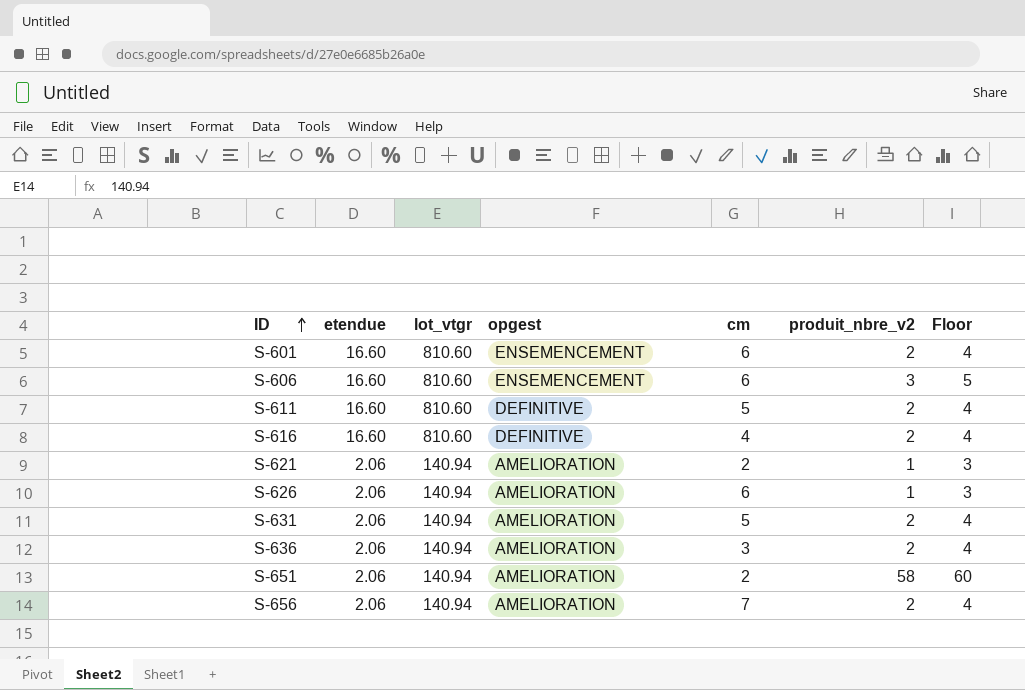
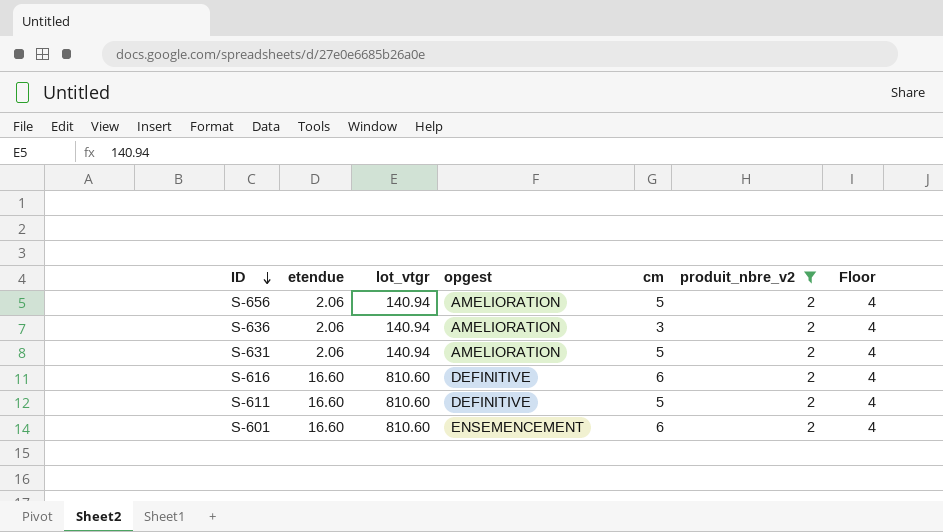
filter: none -> produit_nbre_v2 = 2
row order: ID ascending -> ID descending
S-656 | cm: 7 -> 5
S-616 | cm: 4 -> 6

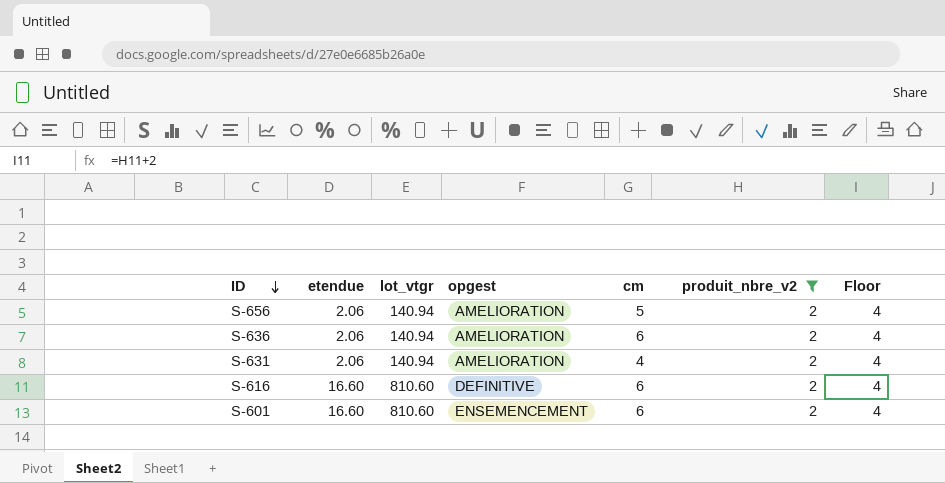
row S-611: 16.60 | 810.60 | DEFINITIVE | 5 | 2 | 4 -> none
S-636 | cm: 3 -> 6
S-631 | cm: 5 -> 4

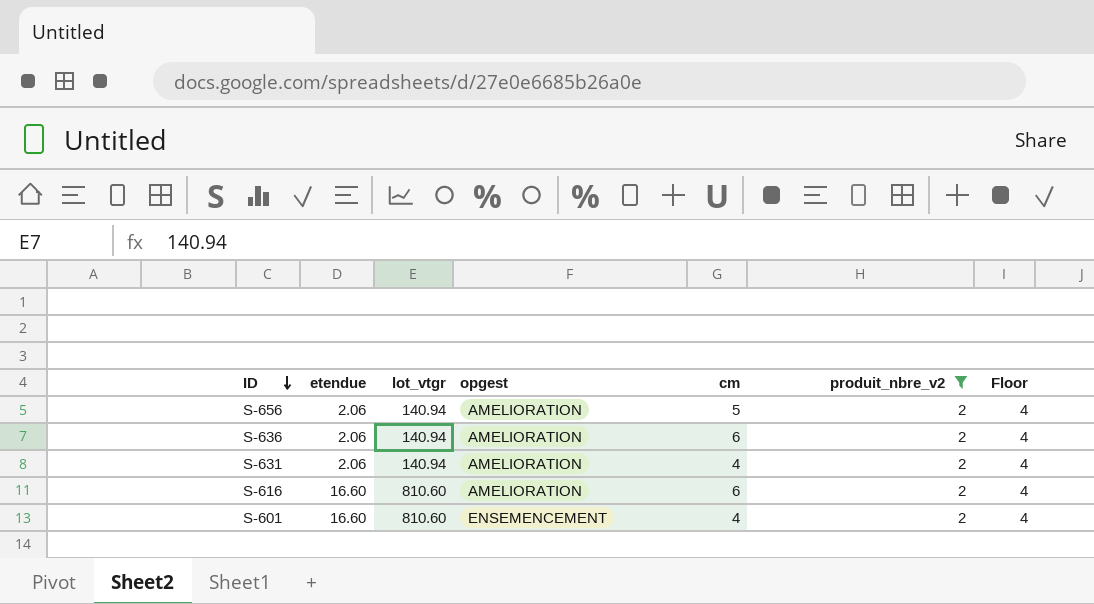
S-616 | opgest: DEFINITIVE -> AMELIORATION
S-601 | cm: 6 -> 4

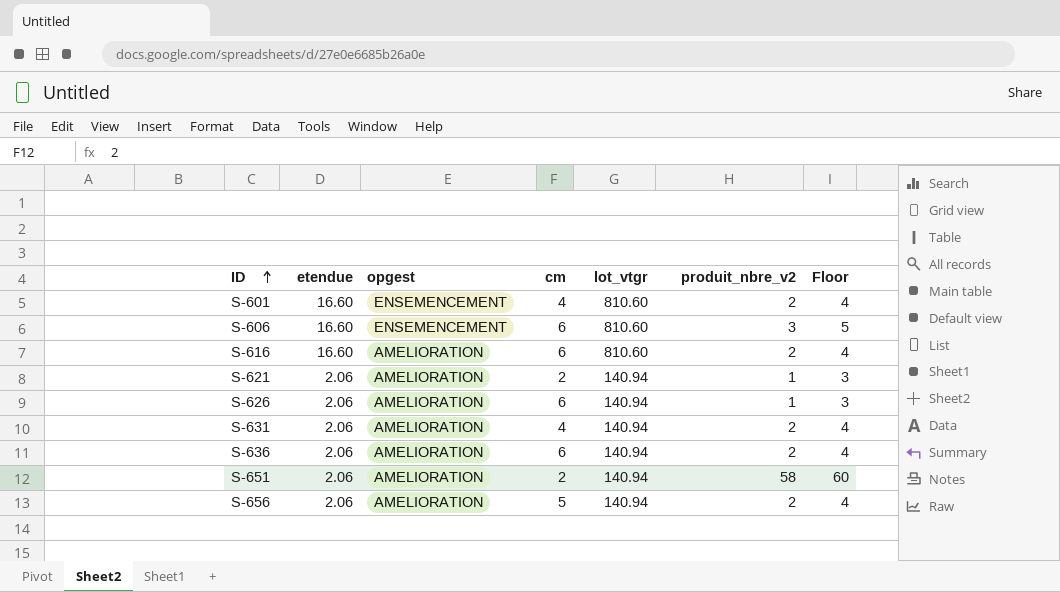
filter: produit_nbre_v2 = 2 -> none
row order: ID descending -> ID ascending
column lot_vtgr | position: 3 -> 5

